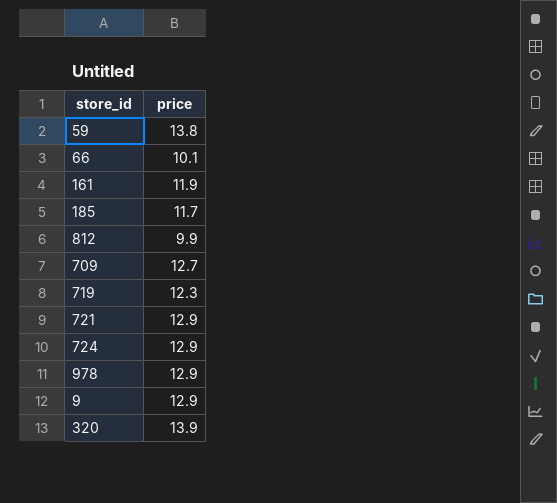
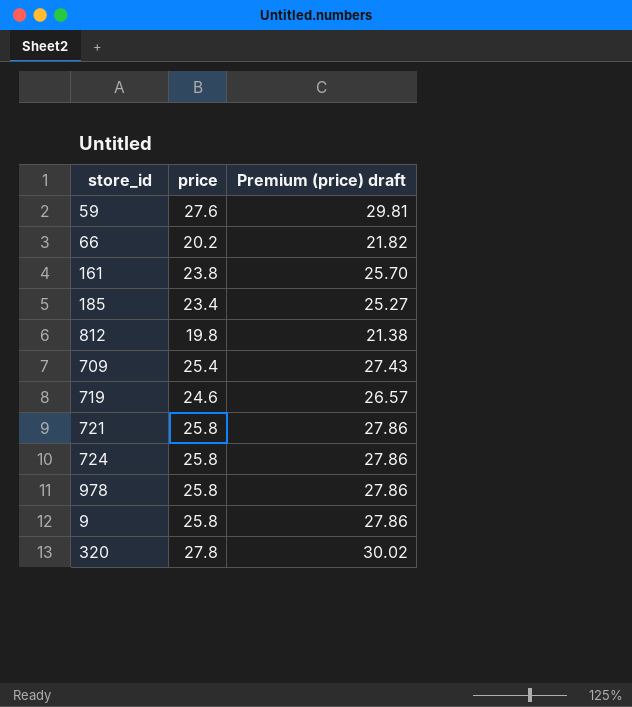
column Premium (price) draft | formula: none -> [price] * 1.08
59 | price: 13.8 -> 27.6
66 | price: 10.1 -> 20.2
161 | price: 11.9 -> 23.8
185 | price: 11.7 -> 23.4
812 | price: 9.9 -> 19.8
709 | price: 12.7 -> 25.4
719 | price: 12.3 -> 24.6
721 | price: 12.9 -> 25.8
724 | price: 12.9 -> 25.8
978 | price: 12.9 -> 25.8
9 | price: 12.9 -> 25.8
320 | price: 13.9 -> 27.8

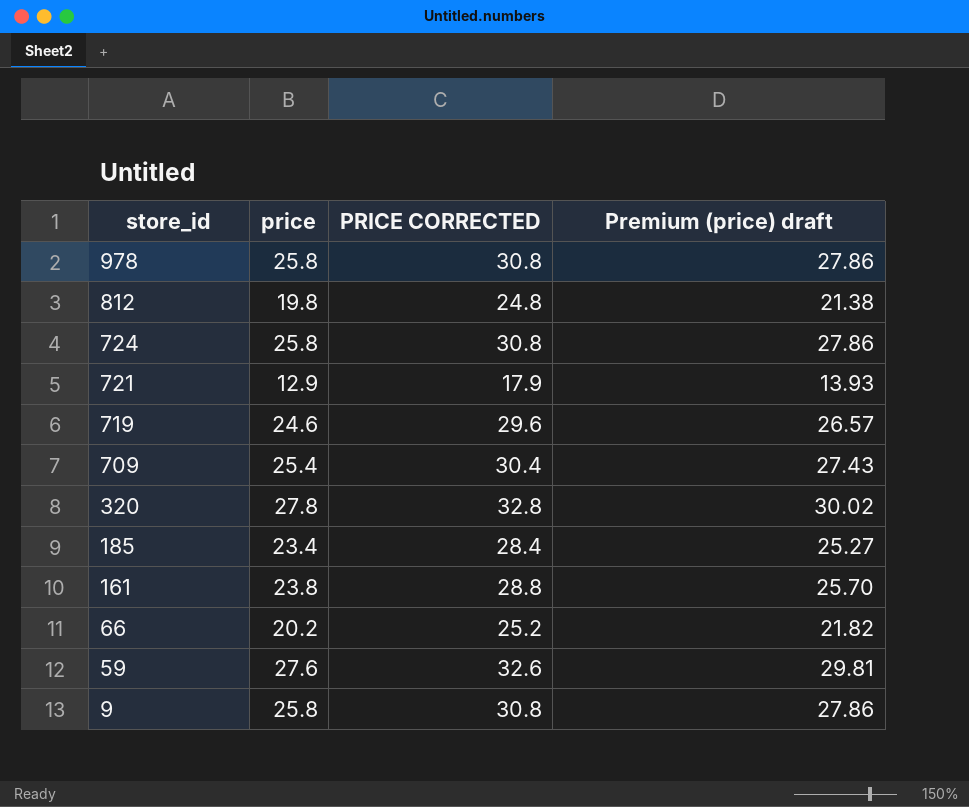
row order: none -> store_id descending
column PRICE CORRECTED | formula: none -> [price] + 5
721 | price: 25.8 -> 12.9
721 | Premium (price) draft: 27.86 -> 13.93

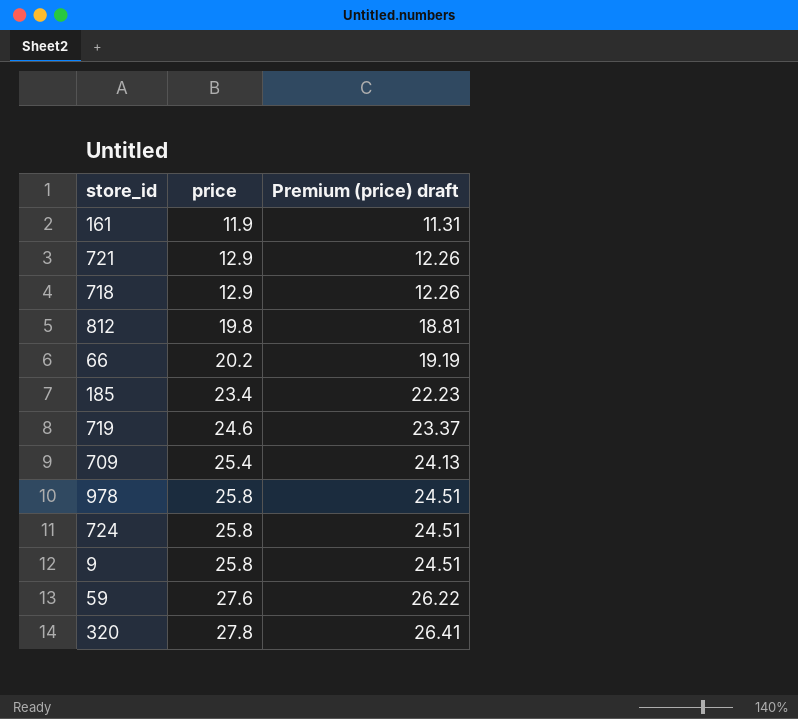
row order: store_id descending -> price ascending
column PRICE CORRECTED | formula: [price] + 5 -> none
column Premium (price) draft | formula: [price] * 1.08 -> [price] * 0.95
161 | price: 23.8 -> 11.9
row 718: none -> 12.9 | 12.26

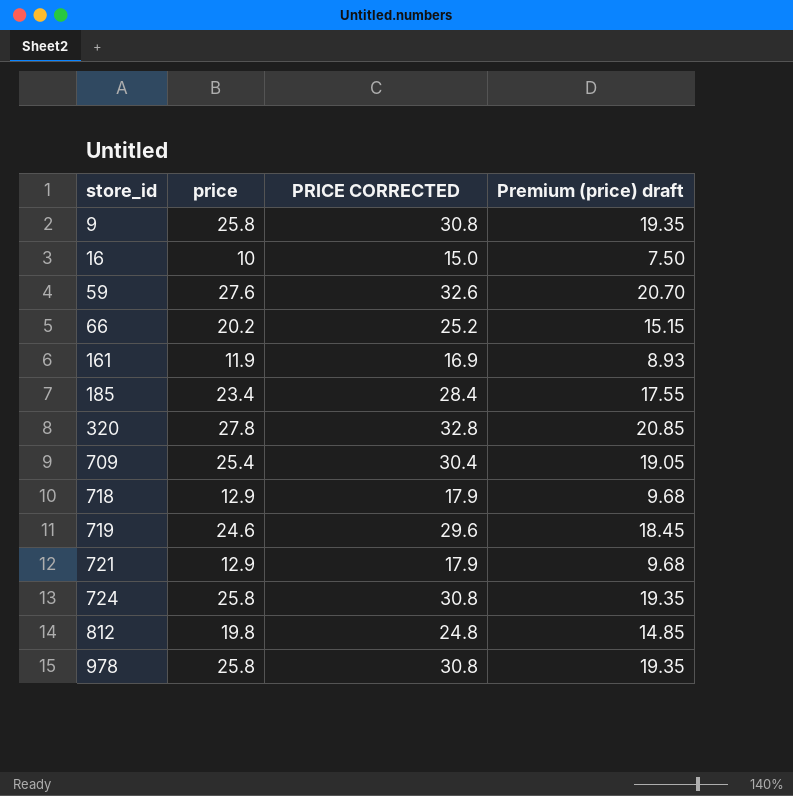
row order: price ascending -> store_id ascending
column PRICE CORRECTED | formula: none -> [price] + 5
column Premium (price) draft | formula: [price] * 0.95 -> [price] * 0.75
row 16: none -> 10 | 15.0 | 7.50

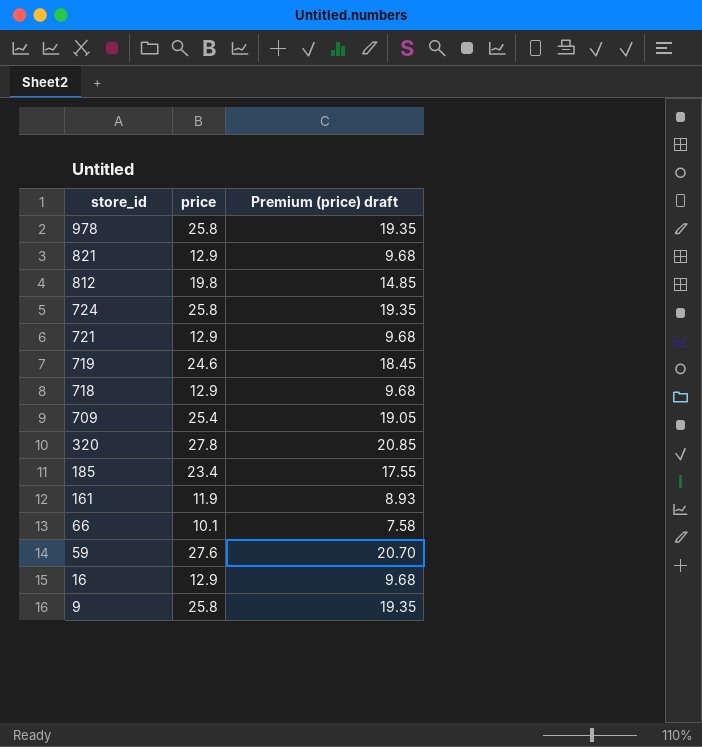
row order: store_id ascending -> store_id descending
column PRICE CORRECTED | formula: [price] + 5 -> none
row 821: none -> 12.9 | 9.68
66 | price: 20.2 -> 10.1
66 | Premium (price) draft: 15.15 -> 7.58
16 | price: 10 -> 12.9
16 | Premium (price) draft: 7.50 -> 9.68

